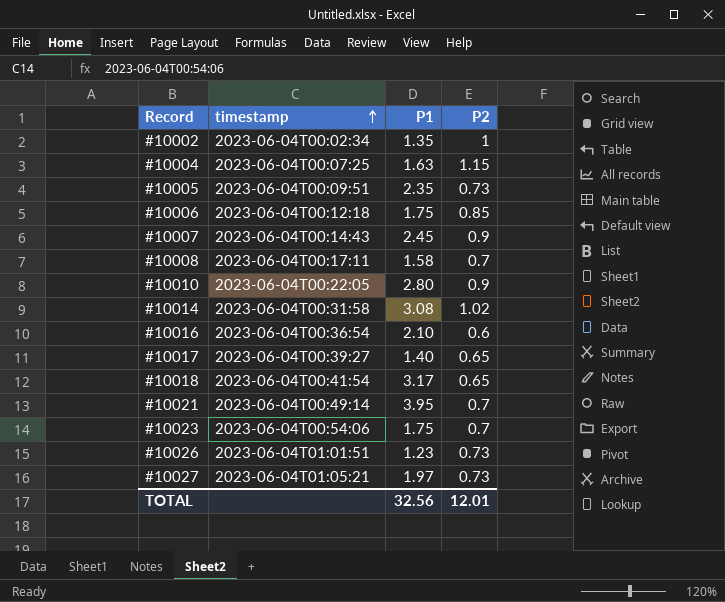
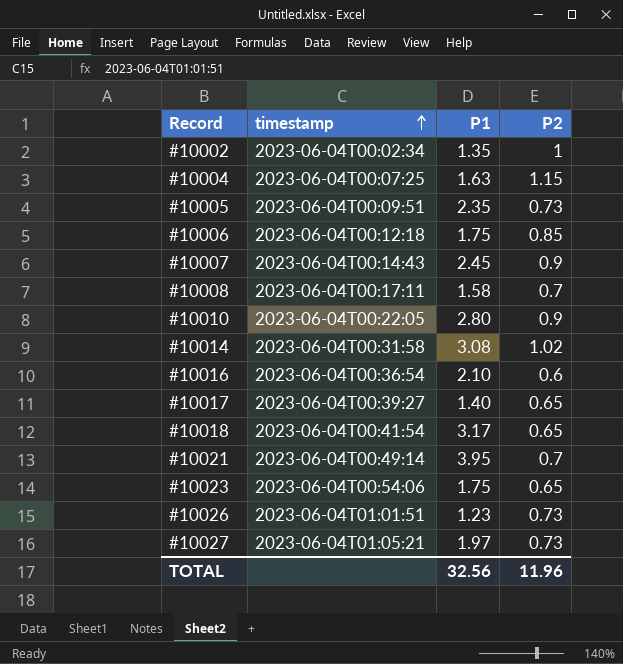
#10023 | P2: 0.7 -> 0.65
TOTAL | P2: 12.01 -> 11.96

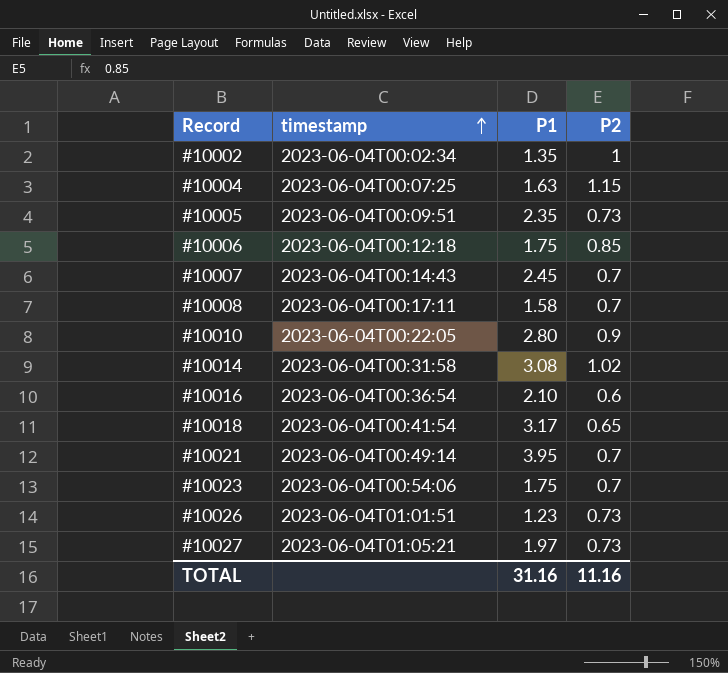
row #10017: 2023-06-04T00:39:27 | 1.40 | 0.65 -> none
#10007 | P2: 0.9 -> 0.7
#10023 | P2: 0.65 -> 0.7
TOTAL | P1: 32.56 -> 31.16
TOTAL | P2: 11.96 -> 11.16

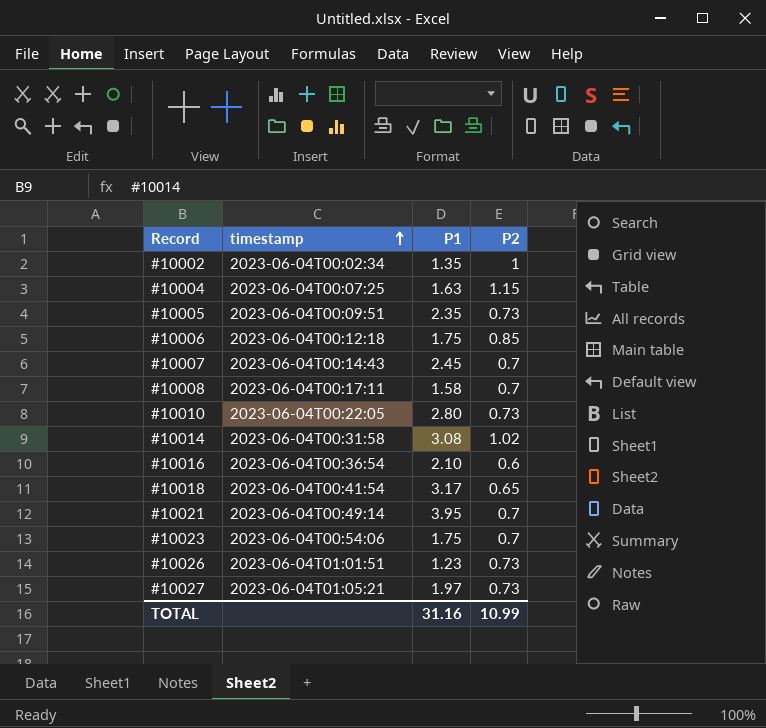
#10010 | P2: 0.9 -> 0.73
TOTAL | P2: 11.16 -> 10.99

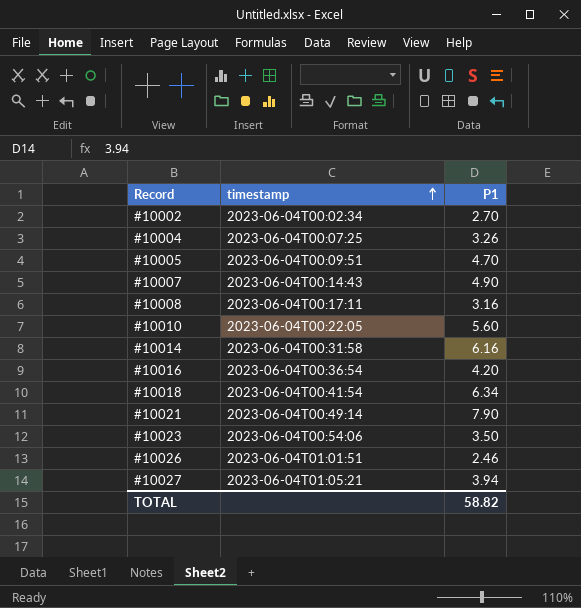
column P2 | position: 4 -> none
row #10006: 2023-06-04T00:12:18 | 1.75 | 0.85 -> none
#10002 | P1: 1.35 -> 2.70
#10004 | P1: 1.63 -> 3.26
#10005 | P1: 2.35 -> 4.70
#10007 | P1: 2.45 -> 4.90
#10008 | P1: 1.58 -> 3.16
#10010 | P1: 2.80 -> 5.60
#10014 | P1: 3.08 -> 6.16
#10016 | P1: 2.10 -> 4.20
#10018 | P1: 3.17 -> 6.34
#10021 | P1: 3.95 -> 7.90
#10023 | P1: 1.75 -> 3.50
#10026 | P1: 1.23 -> 2.46
#10027 | P1: 1.97 -> 3.94
TOTAL | P1: 31.16 -> 58.82

